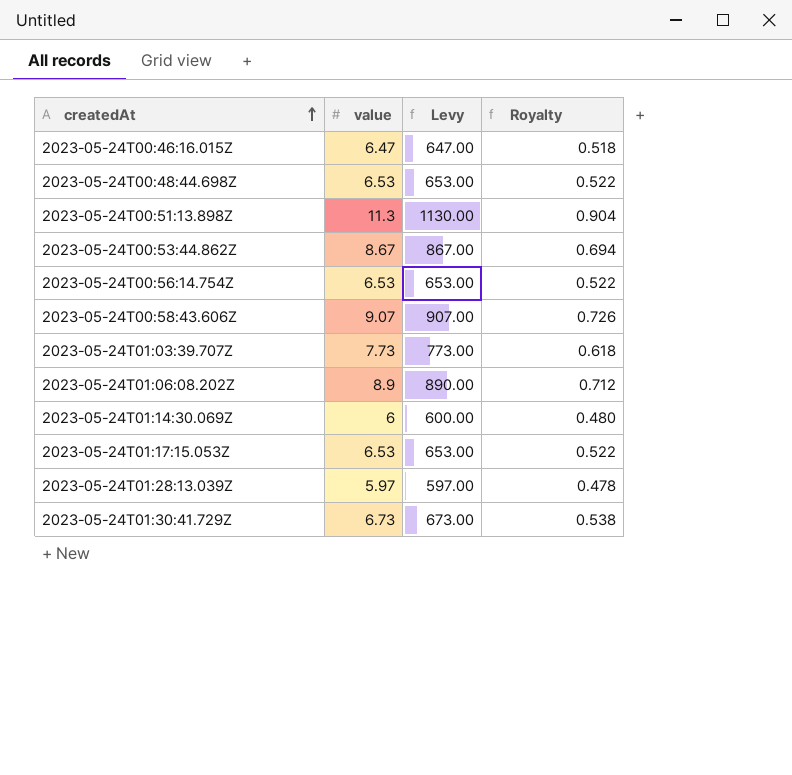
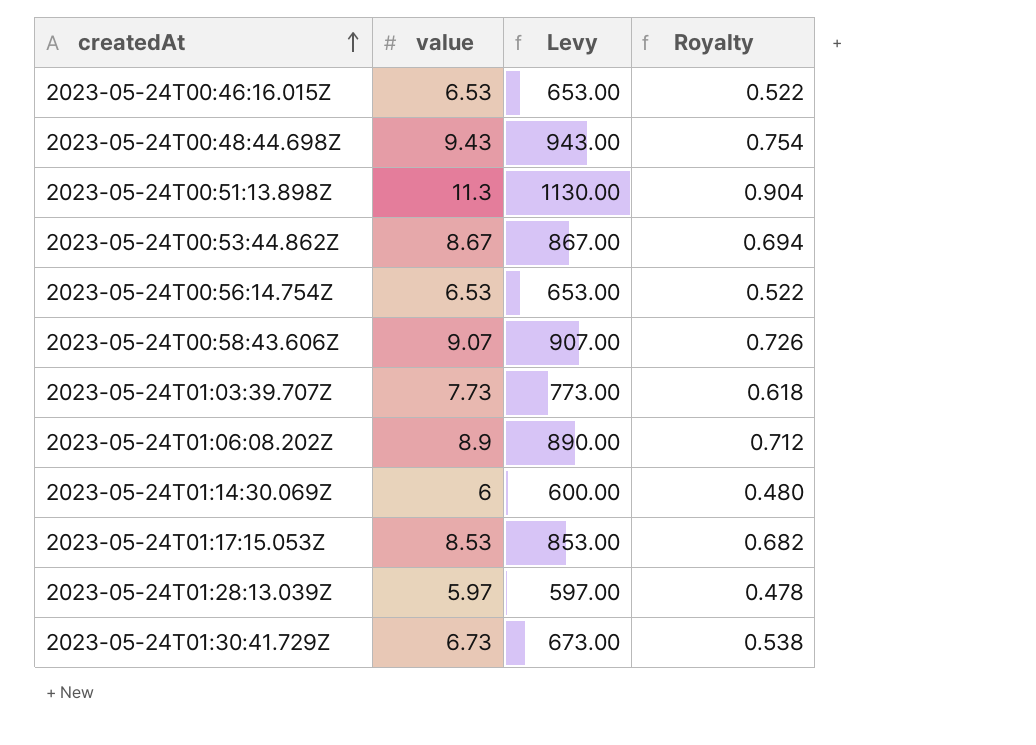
2023-05-24T00:46:16.015Z | value: 6.47 -> 6.53
2023-05-24T00:46:16.015Z | Levy: 647.00 -> 653.00
2023-05-24T00:46:16.015Z | Royalty: 0.518 -> 0.522
2023-05-24T00:48:44.698Z | value: 6.53 -> 9.43
2023-05-24T00:48:44.698Z | Levy: 653.00 -> 943.00
2023-05-24T00:48:44.698Z | Royalty: 0.522 -> 0.754
2023-05-24T01:17:15.053Z | value: 6.53 -> 8.53
2023-05-24T01:17:15.053Z | Levy: 653.00 -> 853.00
2023-05-24T01:17:15.053Z | Royalty: 0.522 -> 0.682

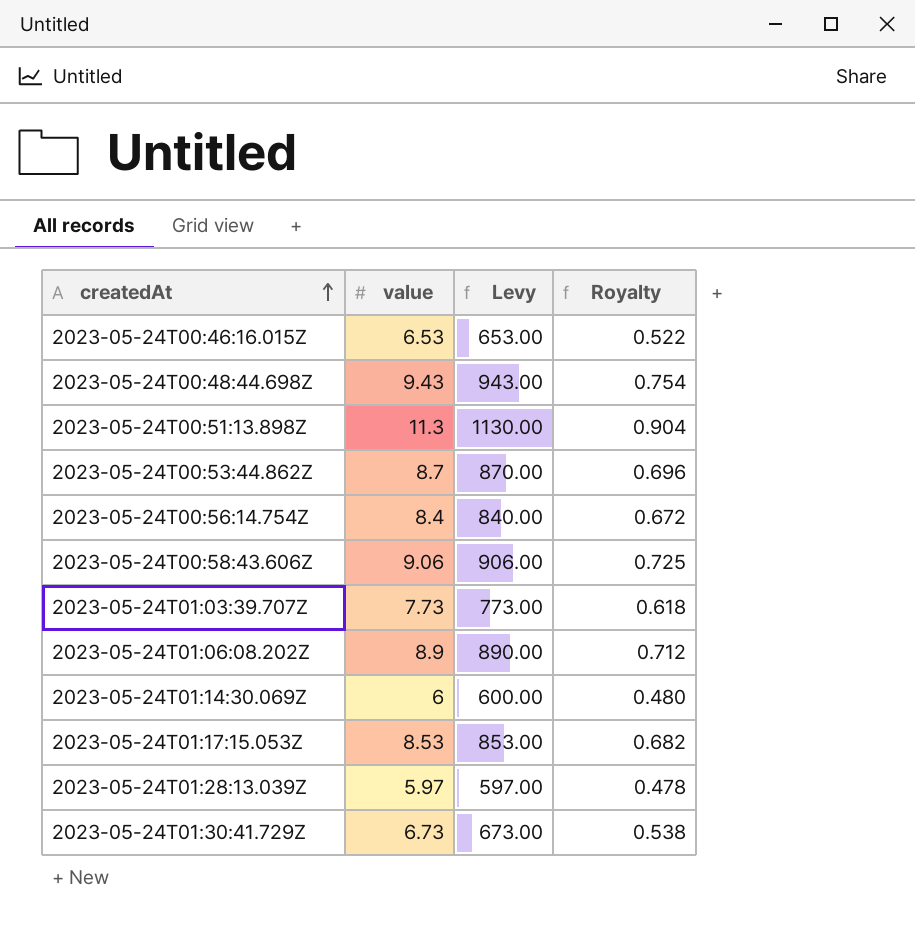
2023-05-24T00:53:44.862Z | value: 8.67 -> 8.7
2023-05-24T00:53:44.862Z | Levy: 867.00 -> 870.00
2023-05-24T00:53:44.862Z | Royalty: 0.694 -> 0.696
2023-05-24T00:56:14.754Z | value: 6.53 -> 8.4
2023-05-24T00:56:14.754Z | Levy: 653.00 -> 840.00
2023-05-24T00:56:14.754Z | Royalty: 0.522 -> 0.672
2023-05-24T00:58:43.606Z | value: 9.07 -> 9.06
2023-05-24T00:58:43.606Z | Levy: 907.00 -> 906.00
2023-05-24T00:58:43.606Z | Royalty: 0.726 -> 0.725

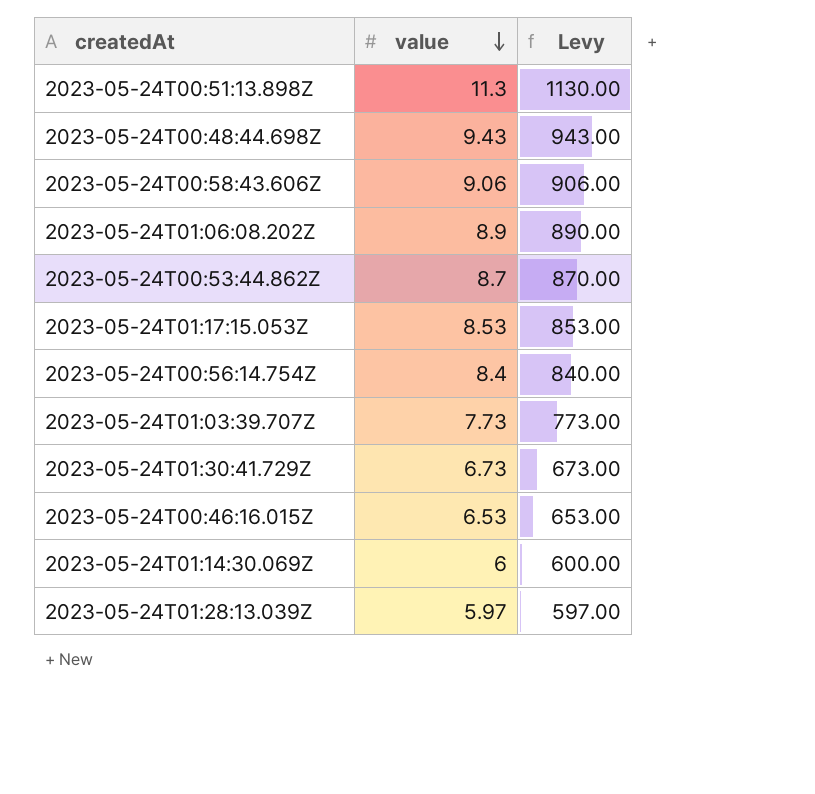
row order: createdAt ascending -> value descending
column Royalty | formula: [value] * 0.08 -> none

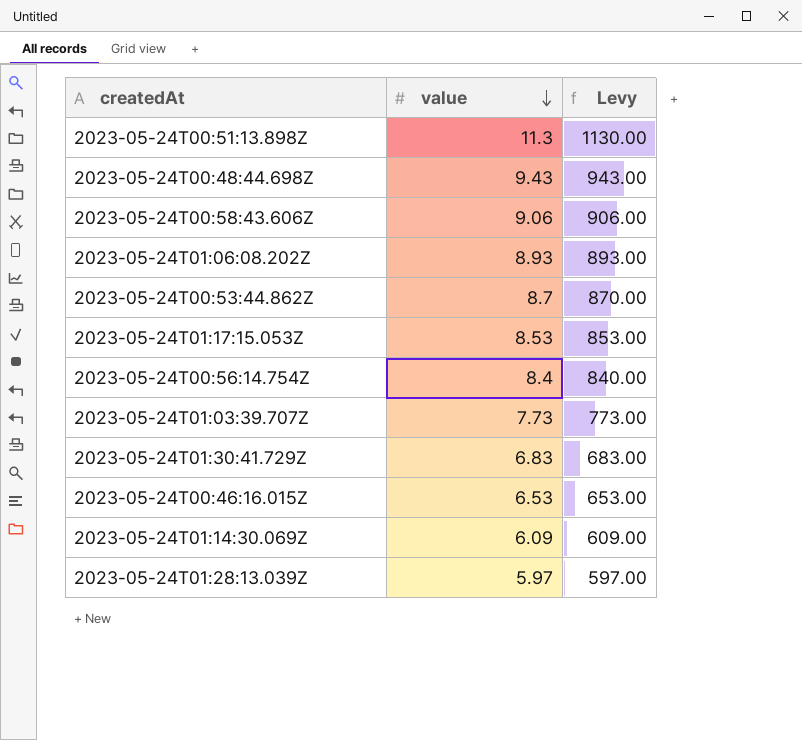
2023-05-24T01:06:08.202Z | value: 8.9 -> 8.93
2023-05-24T01:06:08.202Z | Levy: 890.00 -> 893.00
2023-05-24T01:30:41.729Z | value: 6.73 -> 6.83
2023-05-24T01:30:41.729Z | Levy: 673.00 -> 683.00
2023-05-24T01:14:30.069Z | value: 6 -> 6.09
2023-05-24T01:14:30.069Z | Levy: 600.00 -> 609.00

